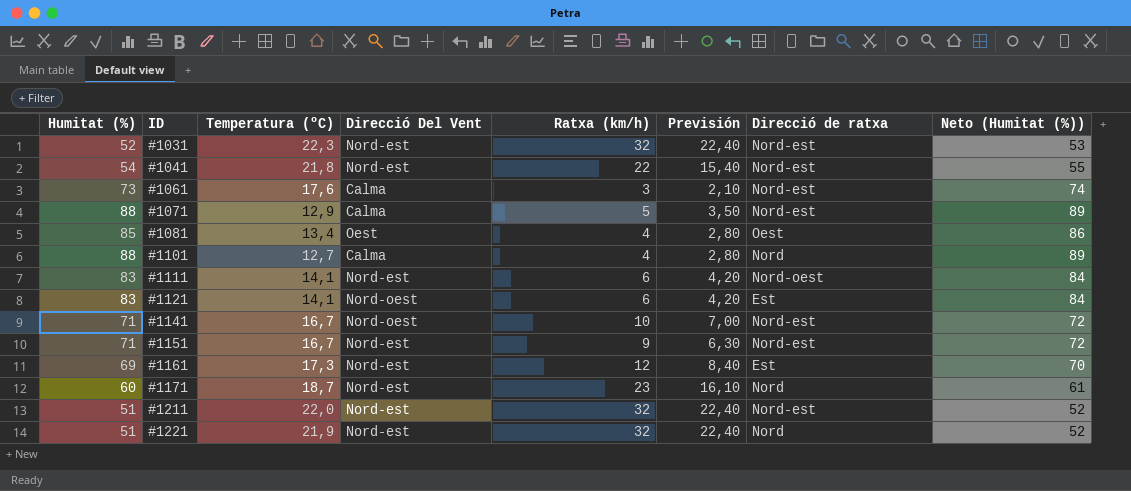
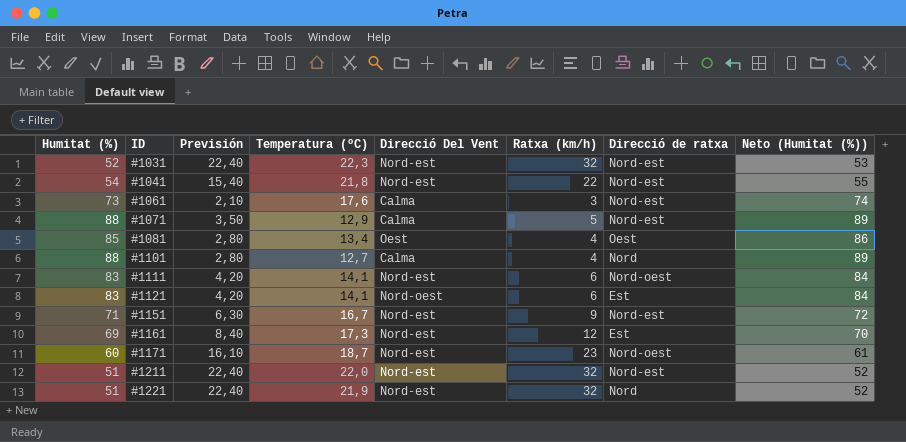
column Previsión | position: 6 -> 3
row #1141: 71 | 16,7 | Nord-oest | 10 | 7,00 | Nord-est | 72 -> none
#1171 | Direcció de ratxa: Nord -> Nord-oest

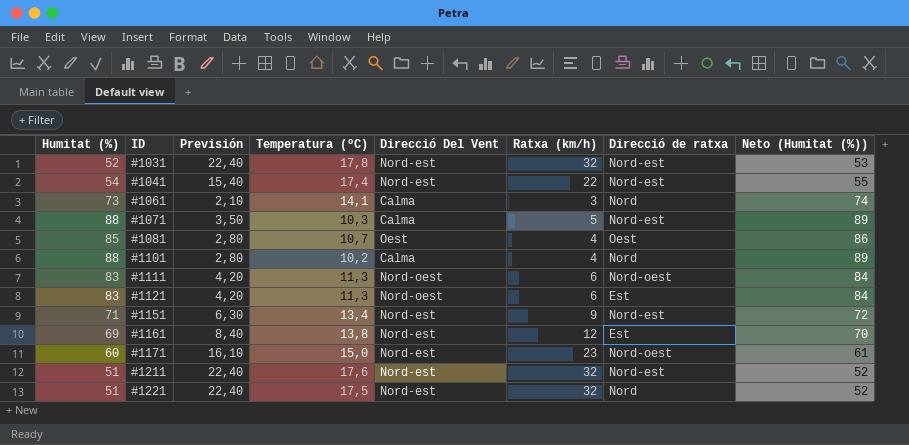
#1031 | Temperatura (ºC): 22,3 -> 17,8
#1041 | Temperatura (ºC): 21,8 -> 17,4
#1061 | Temperatura (ºC): 17,6 -> 14,1
#1061 | Direcció de ratxa: Nord-est -> Nord
#1071 | Temperatura (ºC): 12,9 -> 10,3
#1081 | Temperatura (ºC): 13,4 -> 10,7
#1101 | Temperatura (ºC): 12,7 -> 10,2
#1111 | Temperatura (ºC): 14,1 -> 11,3
#1111 | Direcció Del Vent: Nord-est -> Nord-oest
#1121 | Temperatura (ºC): 14,1 -> 11,3
#1151 | Temperatura (ºC): 16,7 -> 13,4
#1161 | Temperatura (ºC): 17,3 -> 13,8
#1171 | Temperatura (ºC): 18,7 -> 15,0
#1211 | Temperatura (ºC): 22,0 -> 17,6
#1221 | Temperatura (ºC): 21,9 -> 17,5

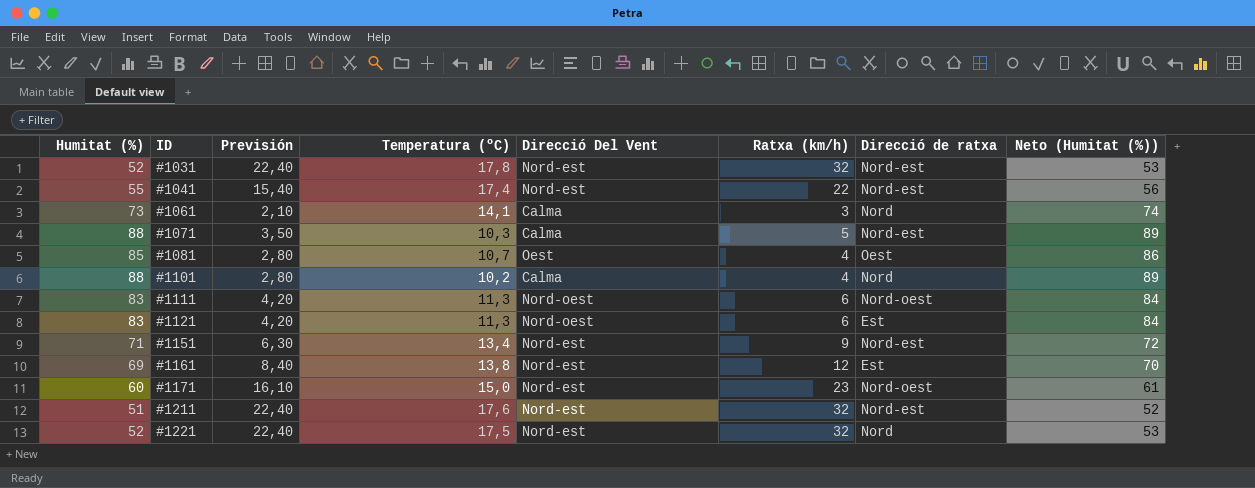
#1041 | Humitat (%): 54 -> 55
#1041 | Neto (Humitat (%)): 55 -> 56
#1221 | Humitat (%): 51 -> 52
#1221 | Neto (Humitat (%)): 52 -> 53

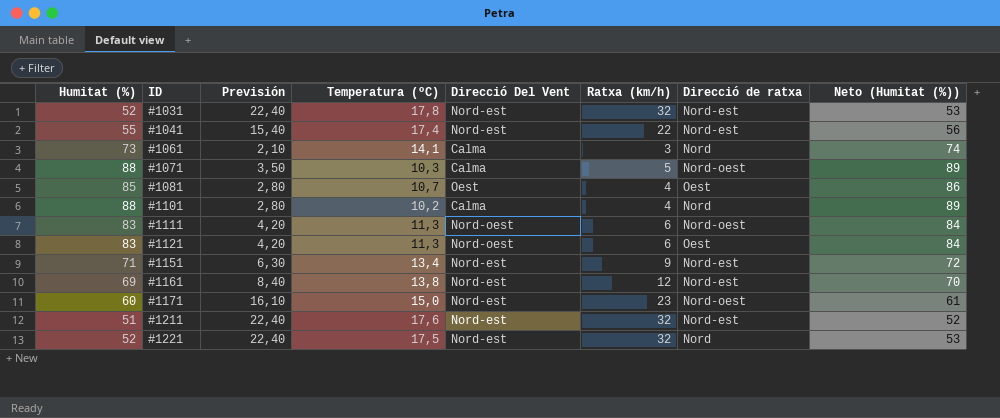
#1071 | Direcció de ratxa: Nord-est -> Nord-oest
#1121 | Direcció de ratxa: Est -> Oest
#1161 | Direcció de ratxa: Est -> Nord-est

